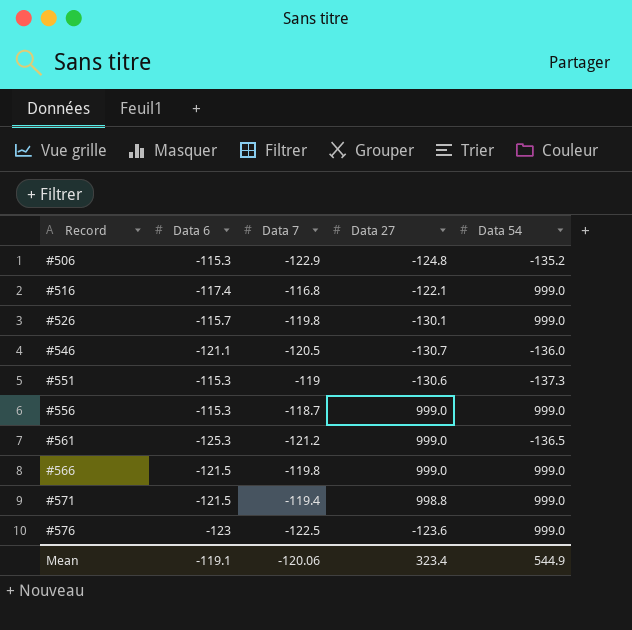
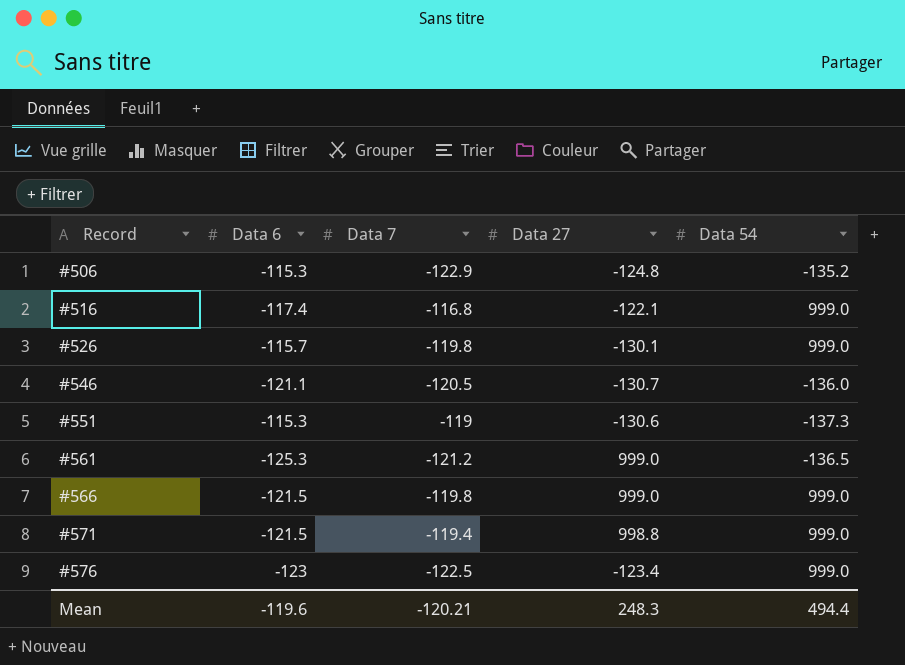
row #556: -115.3 | -118.7 | 999.0 | 999.0 -> none
#576 | Data 27: -123.6 -> -123.4
Mean | Data 6: -119.1 -> -119.6
Mean | Data 7: -120.06 -> -120.21
Mean | Data 27: 323.4 -> 248.3
Mean | Data 54: 544.9 -> 494.4

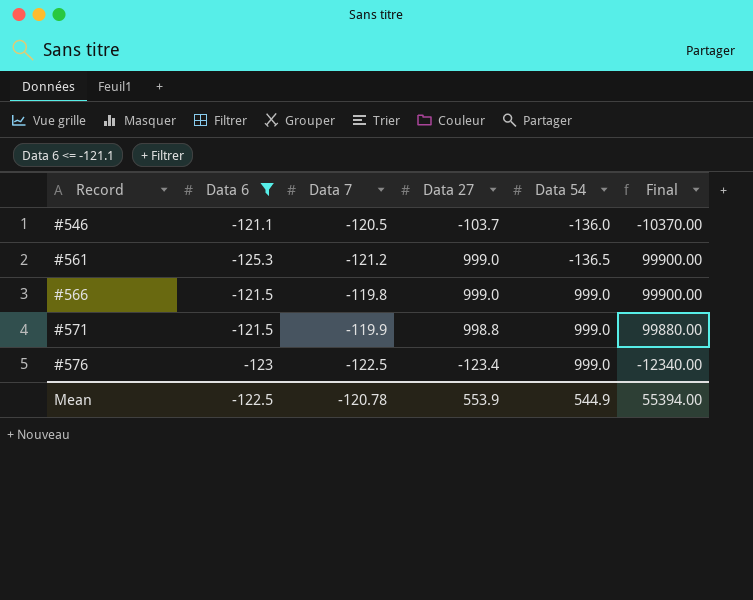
filter: none -> Data 6 <= -121.1
column Final | formula: none -> [Data 27] * 100
#546 | Data 27: -130.7 -> -103.7
#571 | Data 7: -119.4 -> -119.9
Mean | Data 6: -119.6 -> -122.5
Mean | Data 7: -120.21 -> -120.78
Mean | Data 27: 248.3 -> 553.9
Mean | Data 54: 494.4 -> 544.9

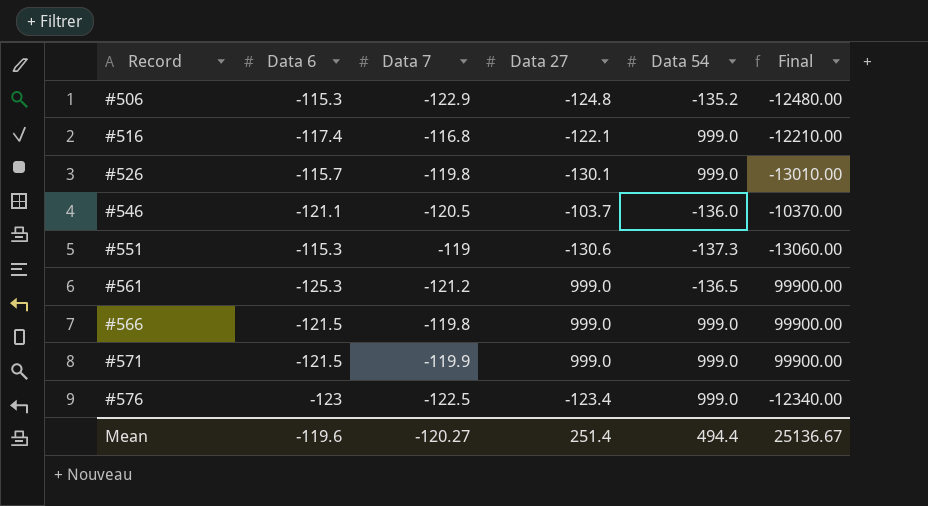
filter: Data 6 <= -121.1 -> none
#571 | Data 27: 998.8 -> 999.0
#571 | Final: 99880.00 -> 99900.00
Mean | Data 6: -122.5 -> -119.6
Mean | Data 7: -120.78 -> -120.27
Mean | Data 27: 553.9 -> 251.4
Mean | Data 54: 544.9 -> 494.4
Mean | Final: 55394.00 -> 25136.67

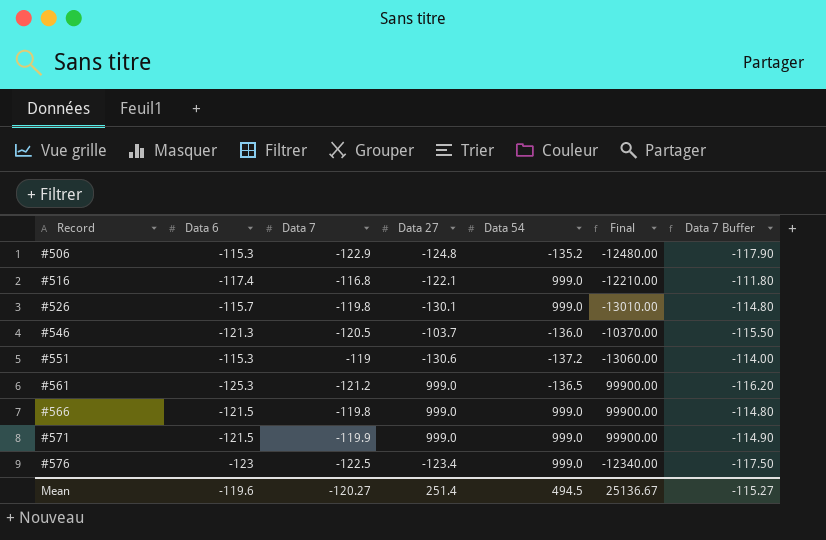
column Data 7 Buffer | formula: none -> [Data 7] + 5
#546 | Data 6: -121.1 -> -121.3
#551 | Data 54: -137.3 -> -137.2
Mean | Data 54: 494.4 -> 494.5

